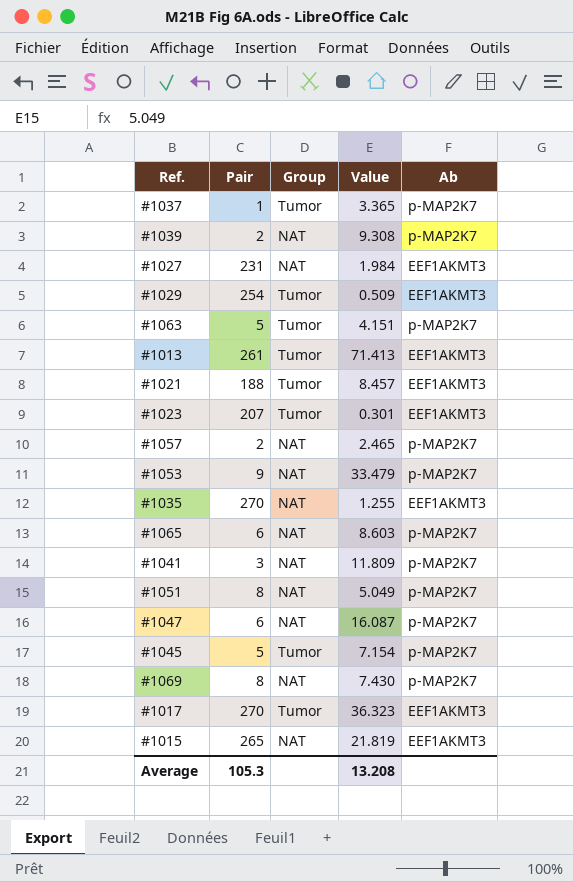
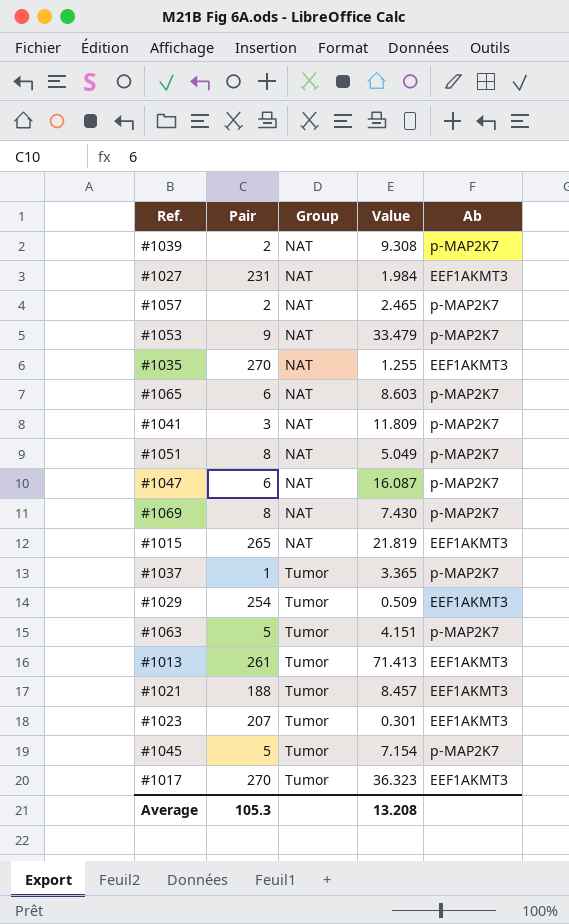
row order: none -> Group ascending

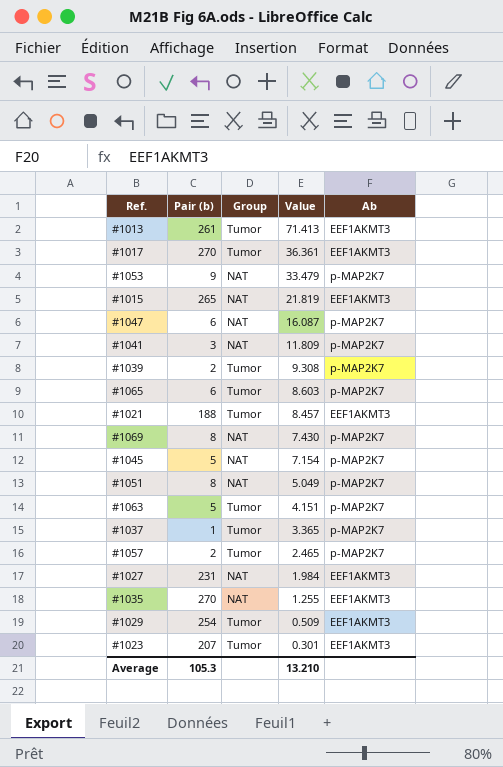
row order: Group ascending -> Value descending
column name: Pair -> Pair (b)
#1017 | Value: 36.323 -> 36.361
#1039 | Group: NAT -> Tumor
#1065 | Group: NAT -> Tumor
#1045 | Group: Tumor -> NAT
#1057 | Group: NAT -> Tumor
Average | Value: 13.208 -> 13.210

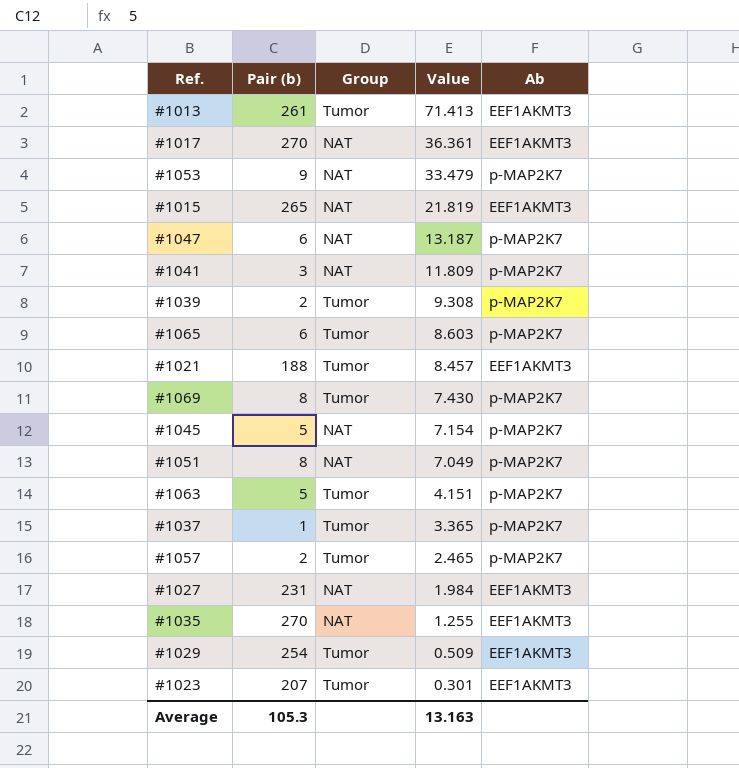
#1017 | Group: Tumor -> NAT
#1047 | Value: 16.087 -> 13.187
#1069 | Group: NAT -> Tumor
#1051 | Value: 5.049 -> 7.049
Average | Value: 13.210 -> 13.163

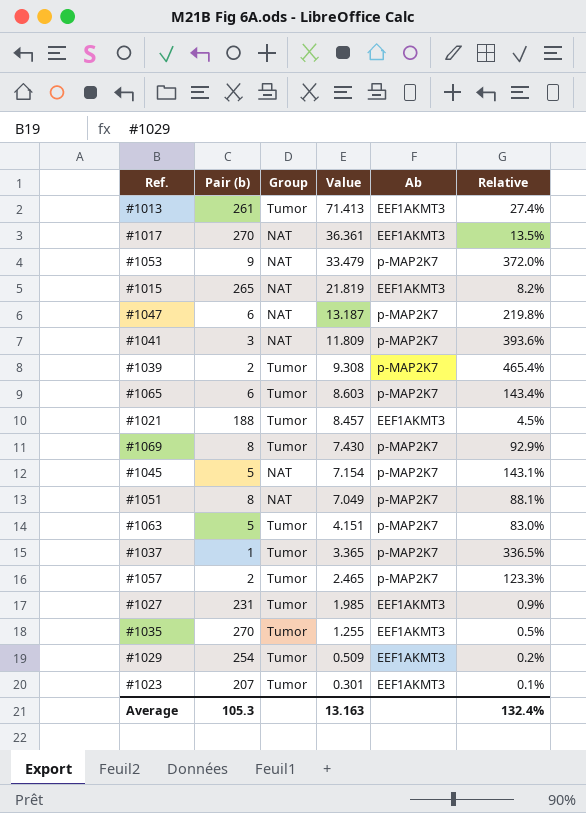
column Relative | formula: none -> [Value] / [Pair (b)]
#1027 | Group: NAT -> Tumor
#1027 | Value: 1.984 -> 1.985
#1035 | Group: NAT -> Tumor

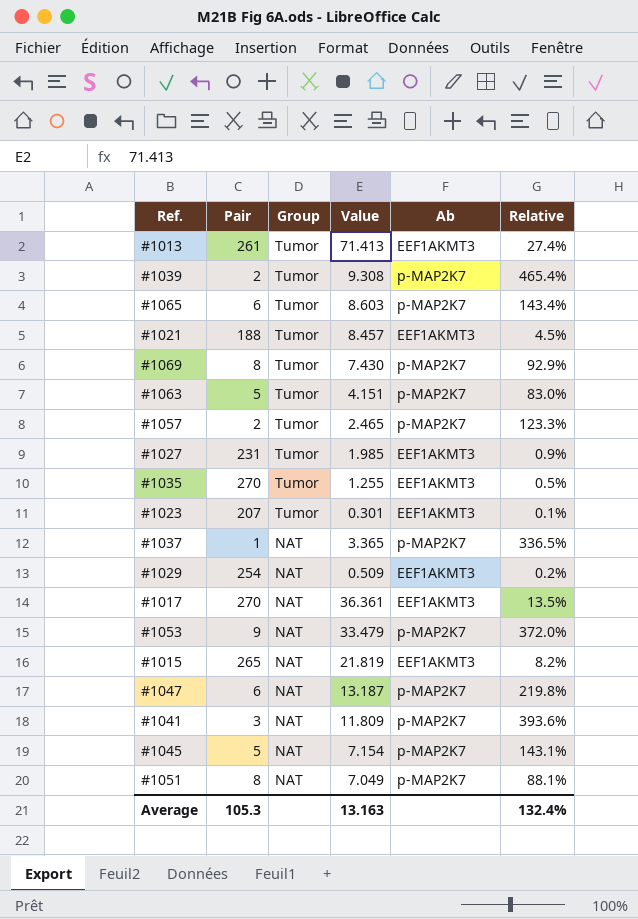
row order: Value descending -> Group descending
column name: Pair (b) -> Pair
#1037 | Group: Tumor -> NAT
#1029 | Group: Tumor -> NAT

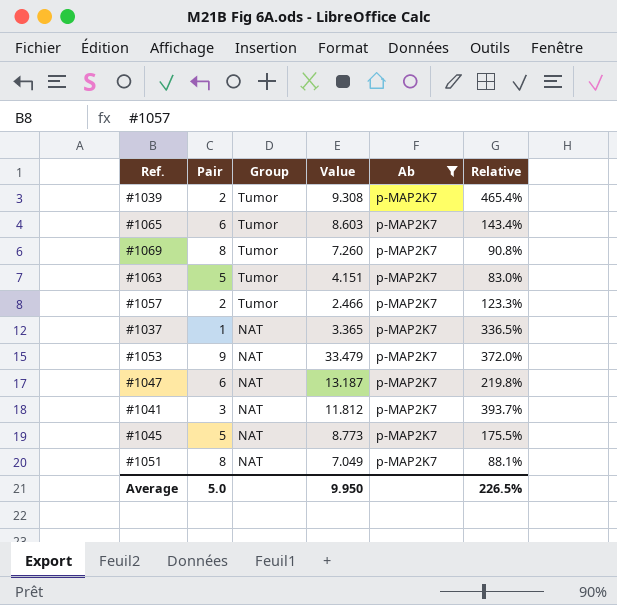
filter: none -> Ab = p-MAP2K7
#1069 | Value: 7.430 -> 7.260
#1069 | Relative: 92.9% -> 90.8%
#1057 | Value: 2.465 -> 2.466
#1041 | Value: 11.809 -> 11.812
#1041 | Relative: 393.6% -> 393.7%
#1045 | Value: 7.154 -> 8.773
#1045 | Relative: 143.1% -> 175.5%
Average | Pair: 105.3 -> 5.0
Average | Value: 13.163 -> 9.950
Average | Relative: 132.4% -> 226.5%

